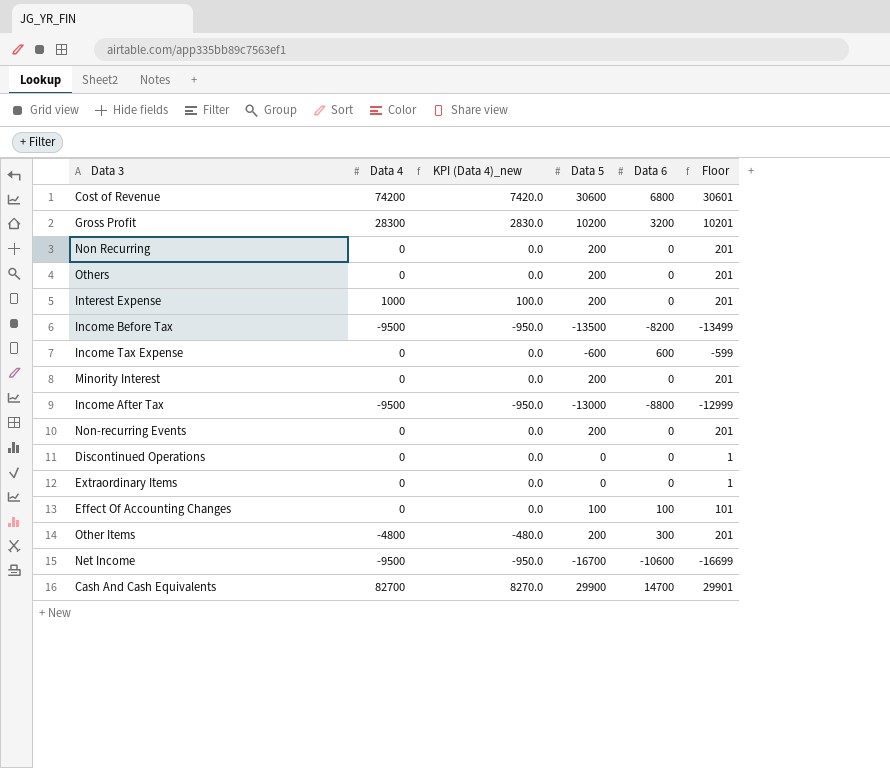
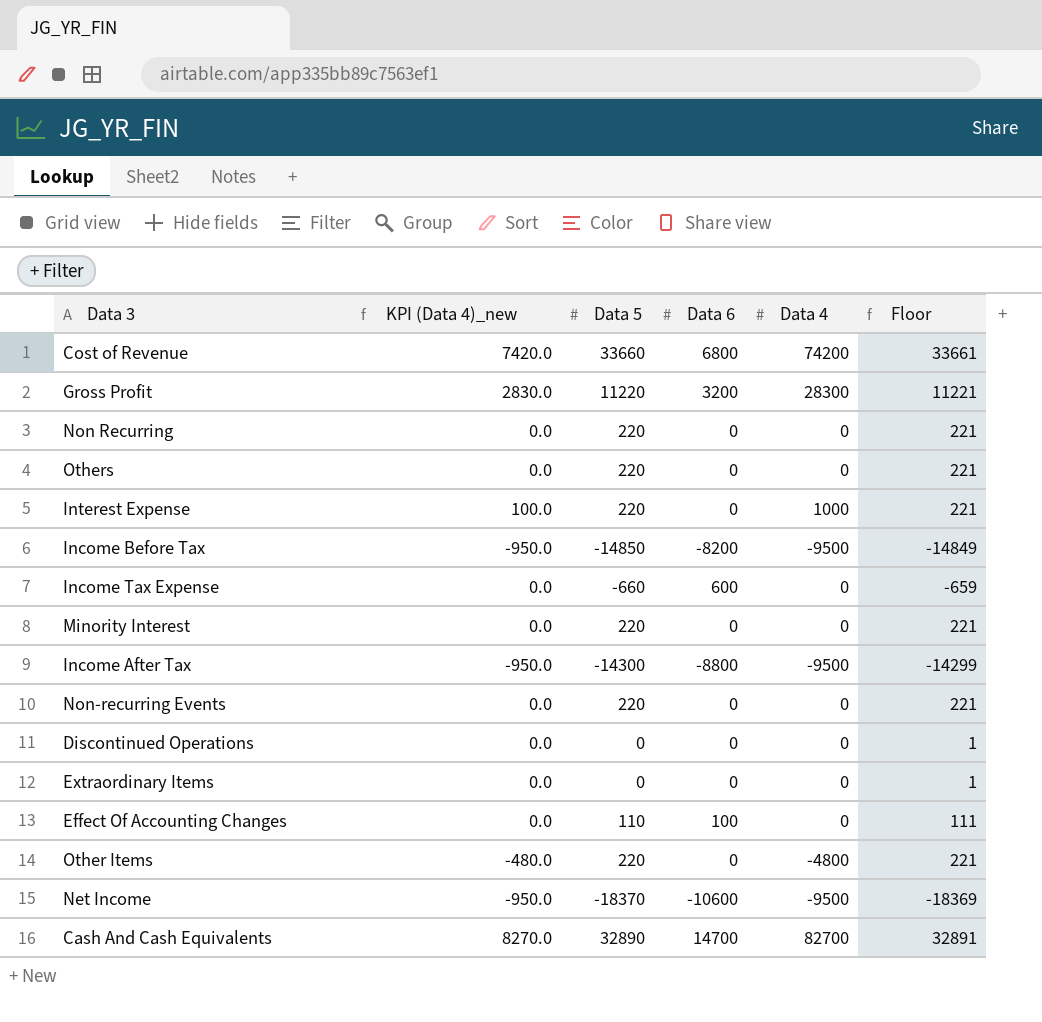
column Data 4 | position: 2 -> 5
Cost of Revenue | Data 5: 30600 -> 33660
Cost of Revenue | Floor: 30601 -> 33661
Gross Profit | Data 5: 10200 -> 11220
Gross Profit | Floor: 10201 -> 11221
Non Recurring | Data 5: 200 -> 220
Non Recurring | Floor: 201 -> 221
Others | Data 5: 200 -> 220
Others | Floor: 201 -> 221
Interest Expense | Data 5: 200 -> 220
Interest Expense | Floor: 201 -> 221
Income Before Tax | Data 5: -13500 -> -14850
Income Before Tax | Floor: -13499 -> -14849
Income Tax Expense | Data 5: -600 -> -660
Income Tax Expense | Floor: -599 -> -659
Minority Interest | Data 5: 200 -> 220
Minority Interest | Floor: 201 -> 221
Income After Tax | Data 5: -13000 -> -14300
Income After Tax | Floor: -12999 -> -14299
Non-recurring Events | Data 5: 200 -> 220
Non-recurring Events | Floor: 201 -> 221
Effect Of Accounting Changes | Data 5: 100 -> 110
Effect Of Accounting Changes | Floor: 101 -> 111
Other Items | Data 5: 200 -> 220
Other Items | Data 6: 300 -> 0
Other Items | Floor: 201 -> 221
Net Income | Data 5: -16700 -> -18370
Net Income | Floor: -16699 -> -18369
Cash And Cash Equivalents | Data 5: 29900 -> 32890
Cash And Cash Equivalents | Floor: 29901 -> 32891

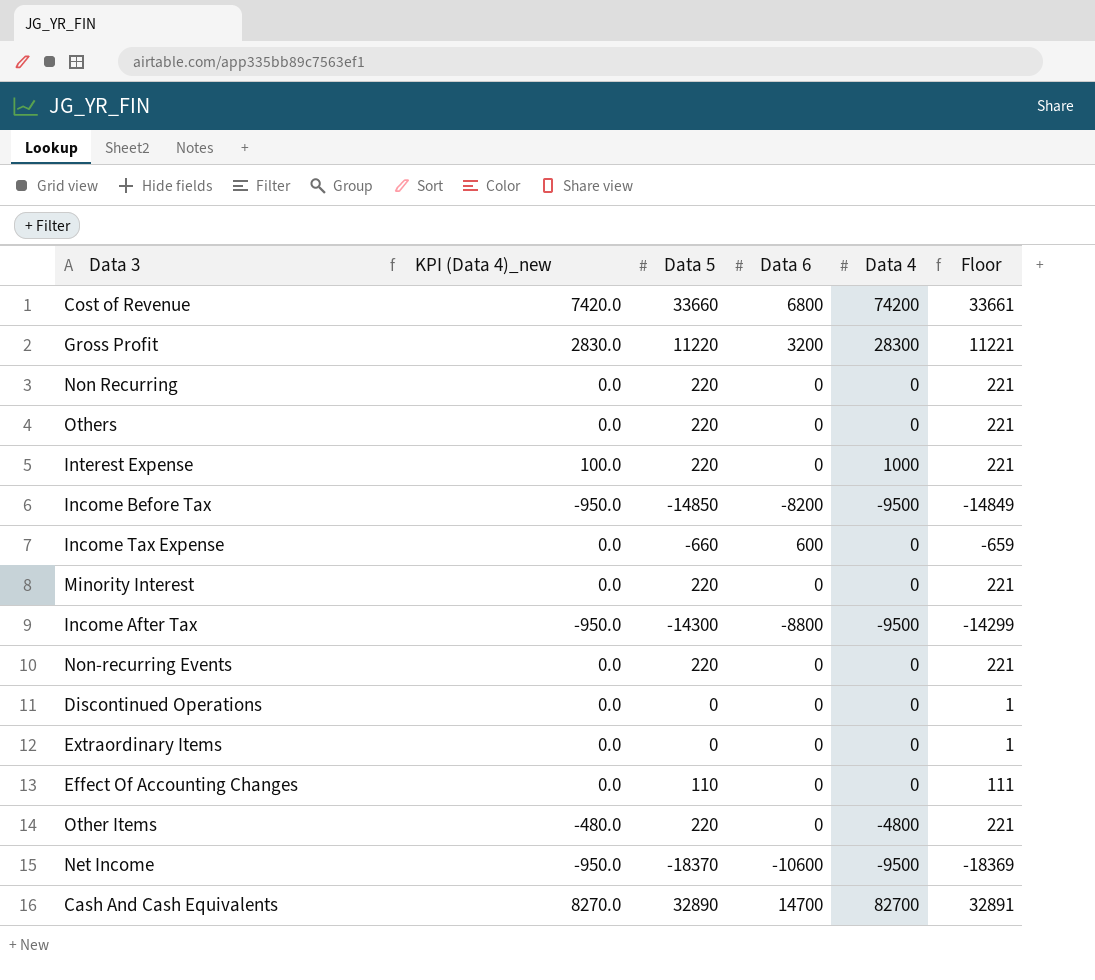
Effect Of Accounting Changes | Data 6: 100 -> 0

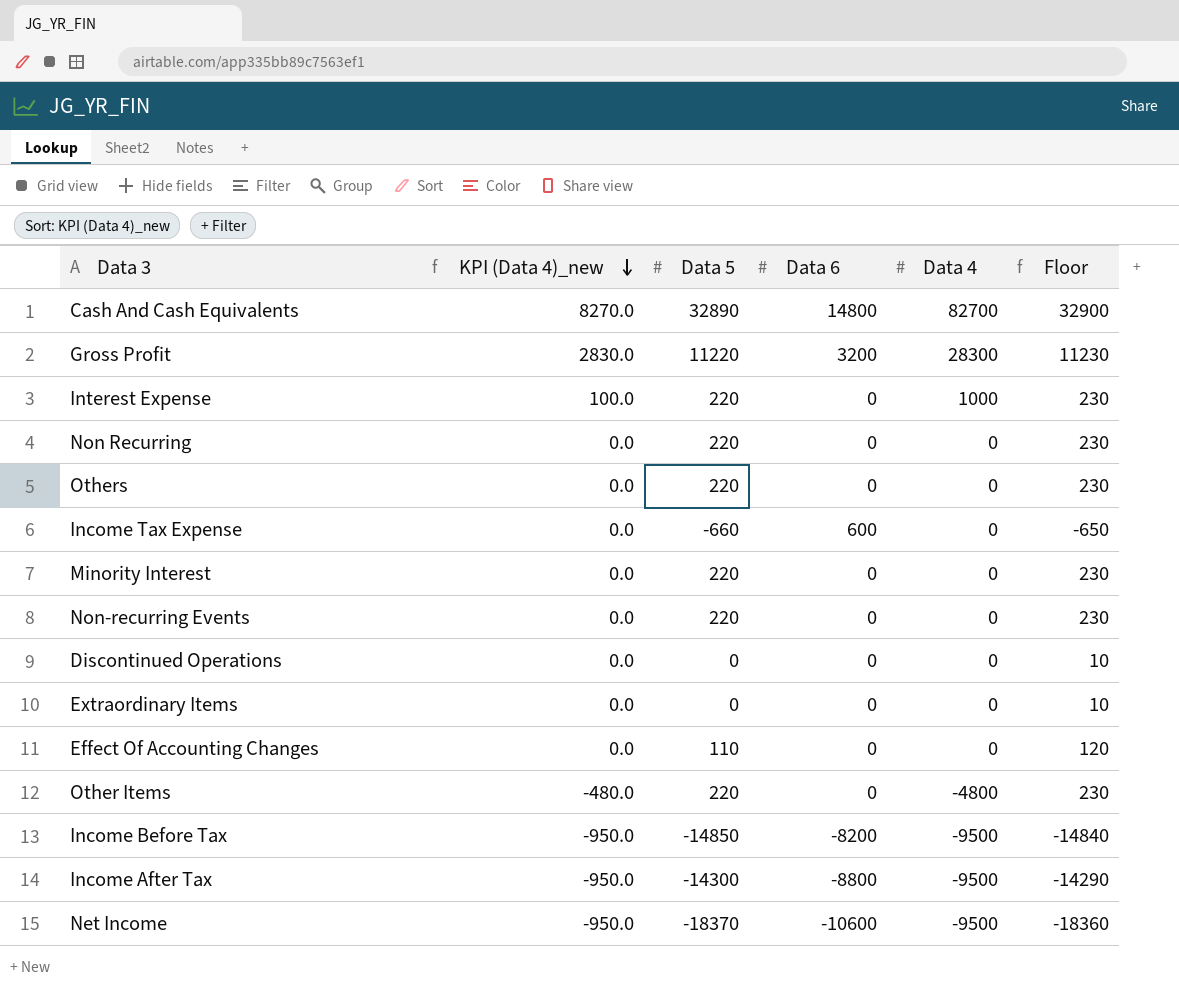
row order: none -> KPI (Data 4)_new descending
column Floor | formula: [Data 5] + 1 -> [Data 5] + 10
row Cost of Revenue: 7420.0 | 33660 | 6800 | 74200 | 33661 -> none
Cash And Cash Equivalents | Data 6: 14700 -> 14800

